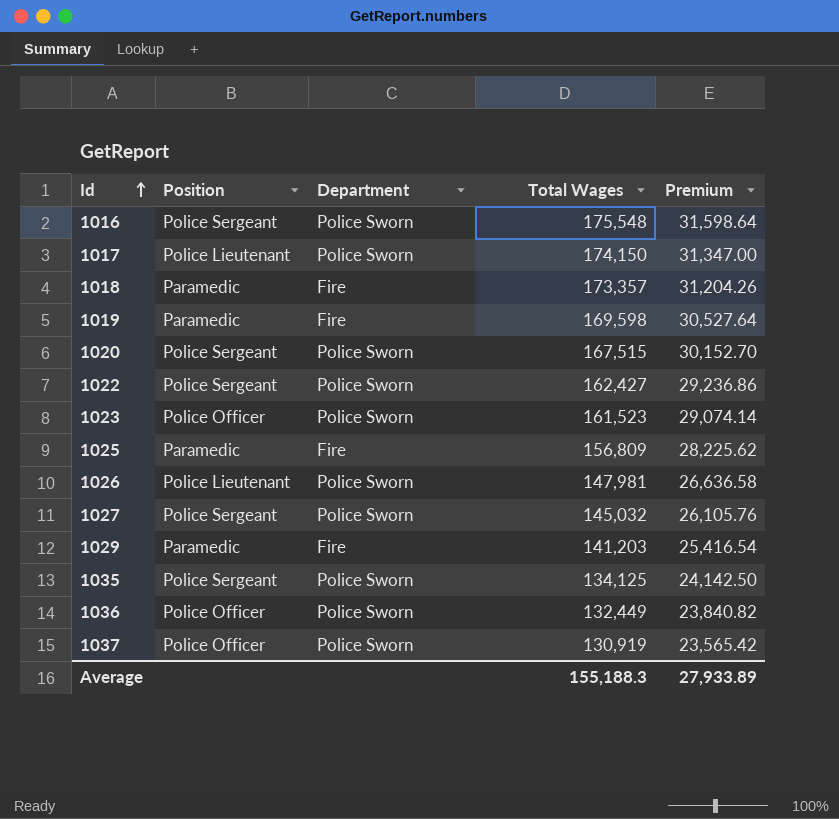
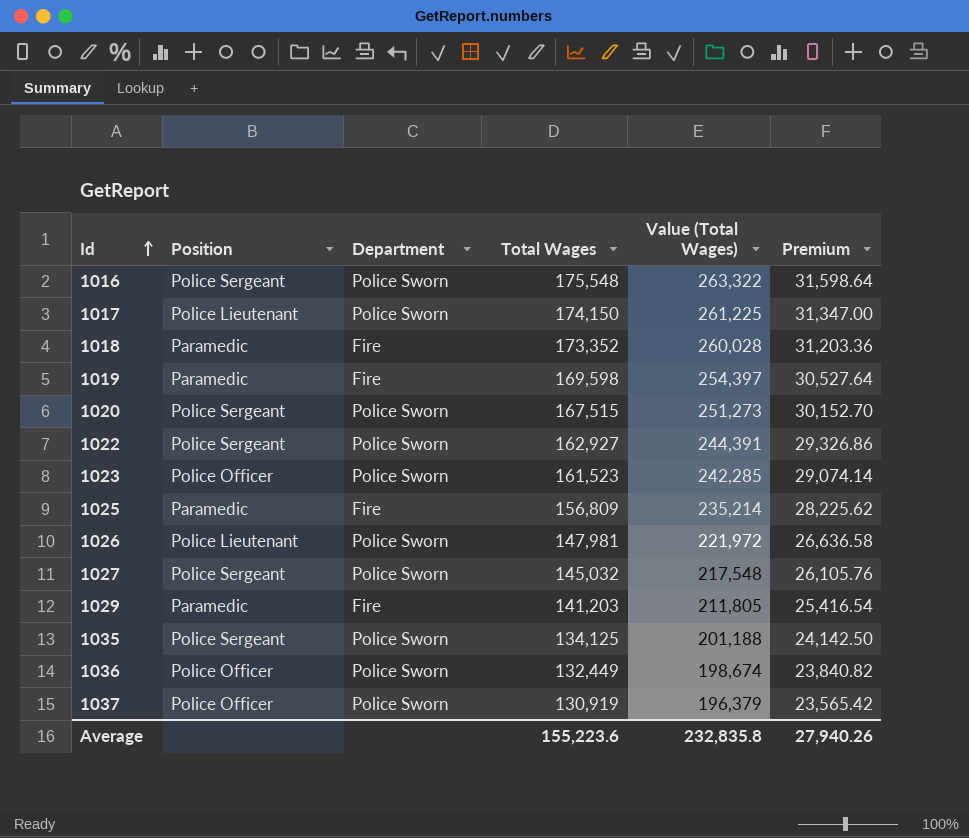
column Value (Total Wages) | formula: none -> [Total Wages] * 1.5
1018 | Total Wages: 173,357 -> 173,352
1018 | Premium: 31,204.26 -> 31,203.36
1022 | Total Wages: 162,427 -> 162,927
1022 | Premium: 29,236.86 -> 29,326.86
Average | Total Wages: 155,188.3 -> 155,223.6
Average | Premium: 27,933.89 -> 27,940.26

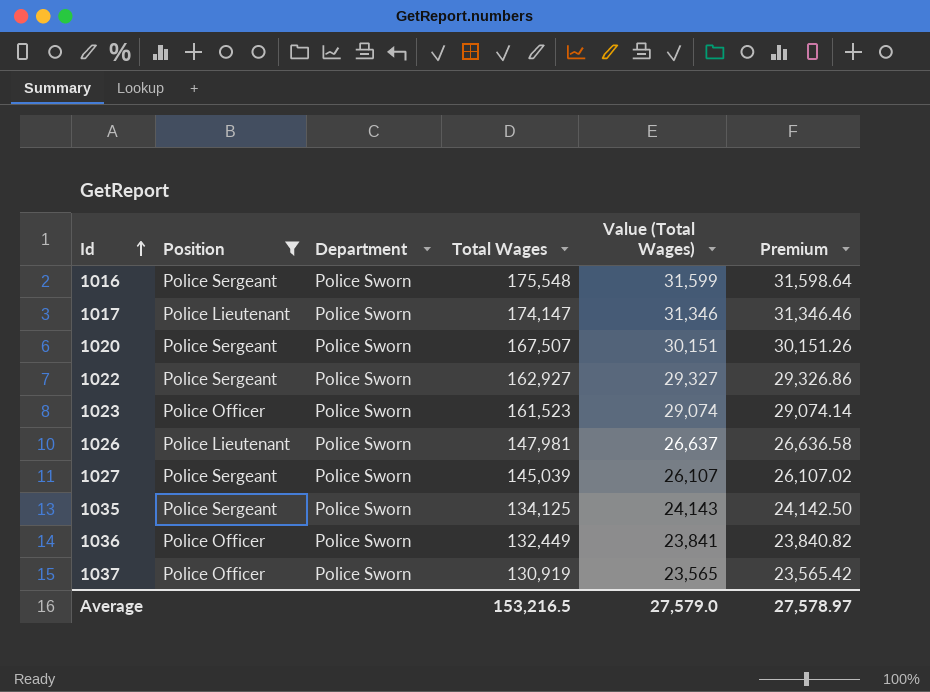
filter: none -> Position != Paramedic
column Value (Total Wages) | formula: [Total Wages] * 1.5 -> [Total Wages] * 0.18
1017 | Total Wages: 174,150 -> 174,147
1017 | Premium: 31,347.00 -> 31,346.46
1020 | Total Wages: 167,515 -> 167,507
1020 | Premium: 30,152.70 -> 30,151.26
1027 | Total Wages: 145,032 -> 145,039
1027 | Premium: 26,105.76 -> 26,107.02
Average | Total Wages: 155,223.6 -> 153,216.5
Average | Value (Total Wages): 232,835.8 -> 27,579.0
Average | Premium: 27,940.26 -> 27,578.97

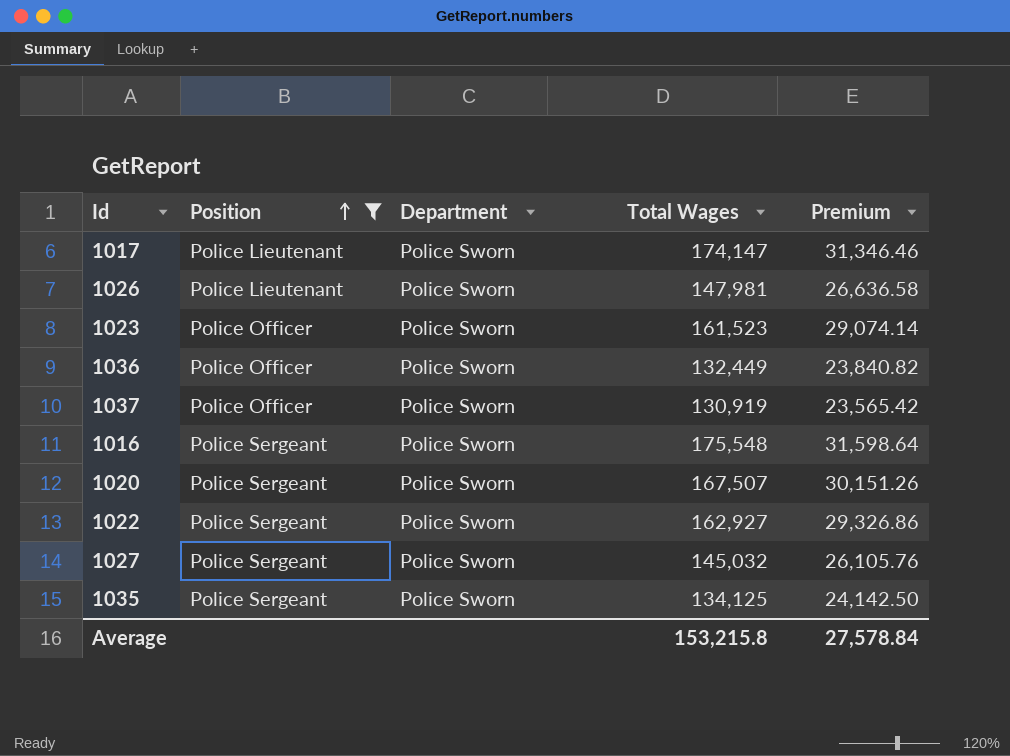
row order: Id ascending -> Position ascending
column Value (Total Wages) | formula: [Total Wages] * 0.18 -> none
1027 | Total Wages: 145,039 -> 145,032
1027 | Premium: 26,107.02 -> 26,105.76
Average | Total Wages: 153,216.5 -> 153,215.8
Average | Premium: 27,578.97 -> 27,578.84

